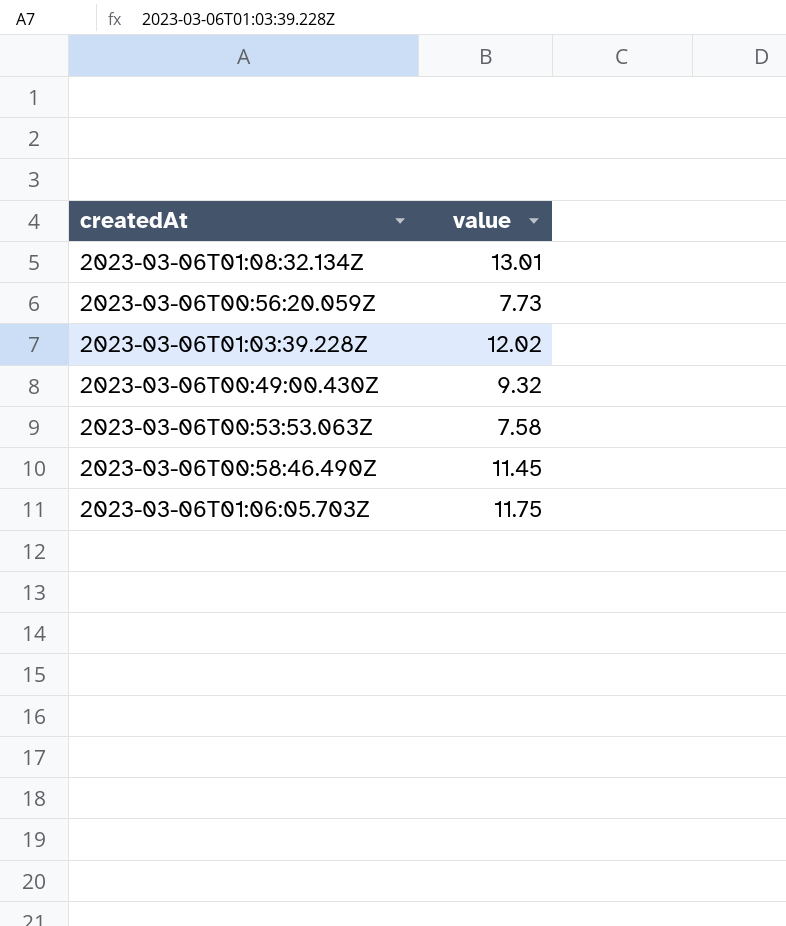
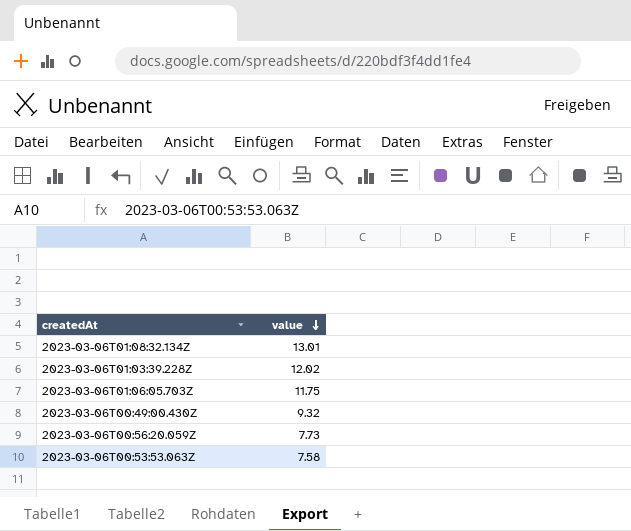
row order: none -> value descending
row 2023-03-06T00:58:46.490Z: 11.45 -> none

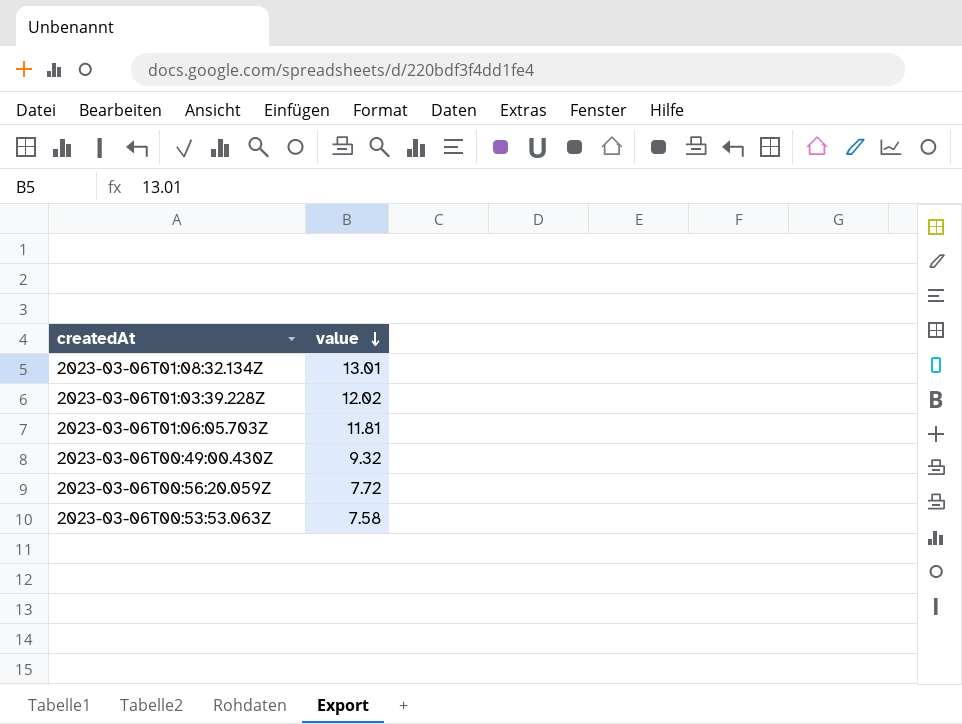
2023-03-06T01:06:05.703Z | value: 11.75 -> 11.81
2023-03-06T00:56:20.059Z | value: 7.73 -> 7.72

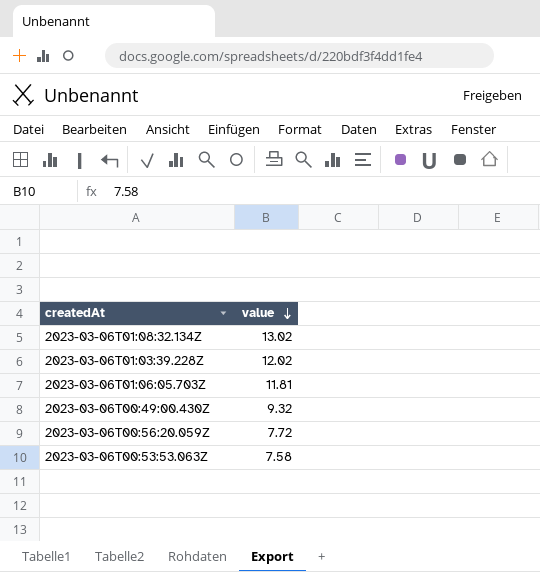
2023-03-06T01:08:32.134Z | value: 13.01 -> 13.02

